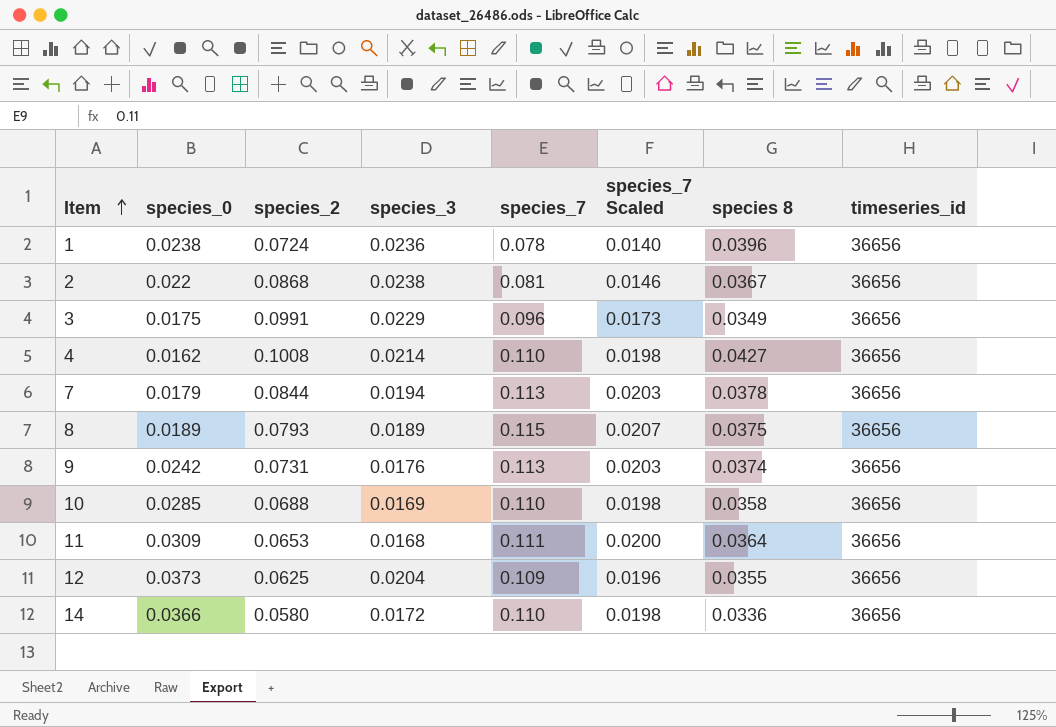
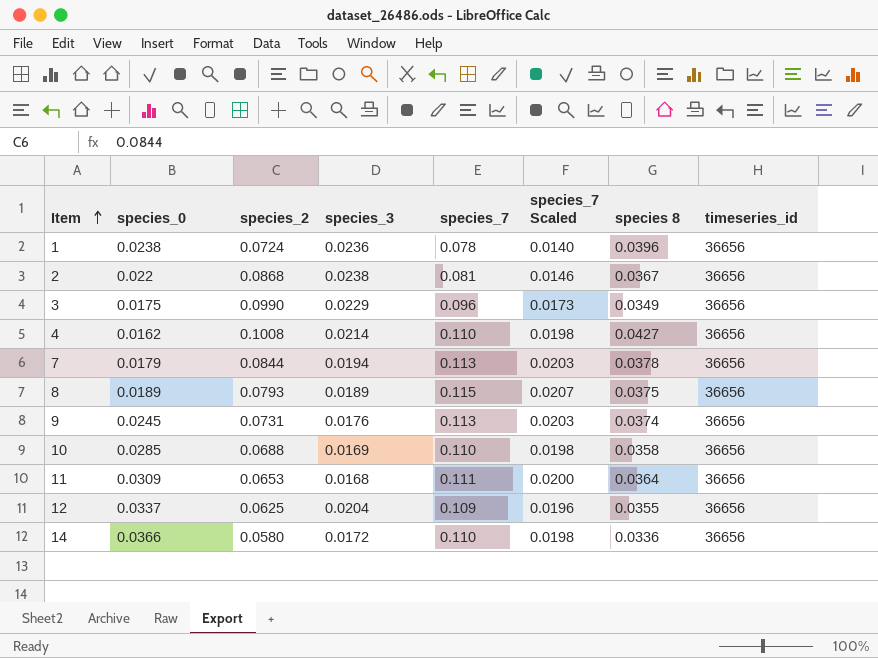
3 | species_2: 0.0991 -> 0.0990
9 | species_0: 0.0242 -> 0.0245
12 | species_0: 0.0373 -> 0.0337

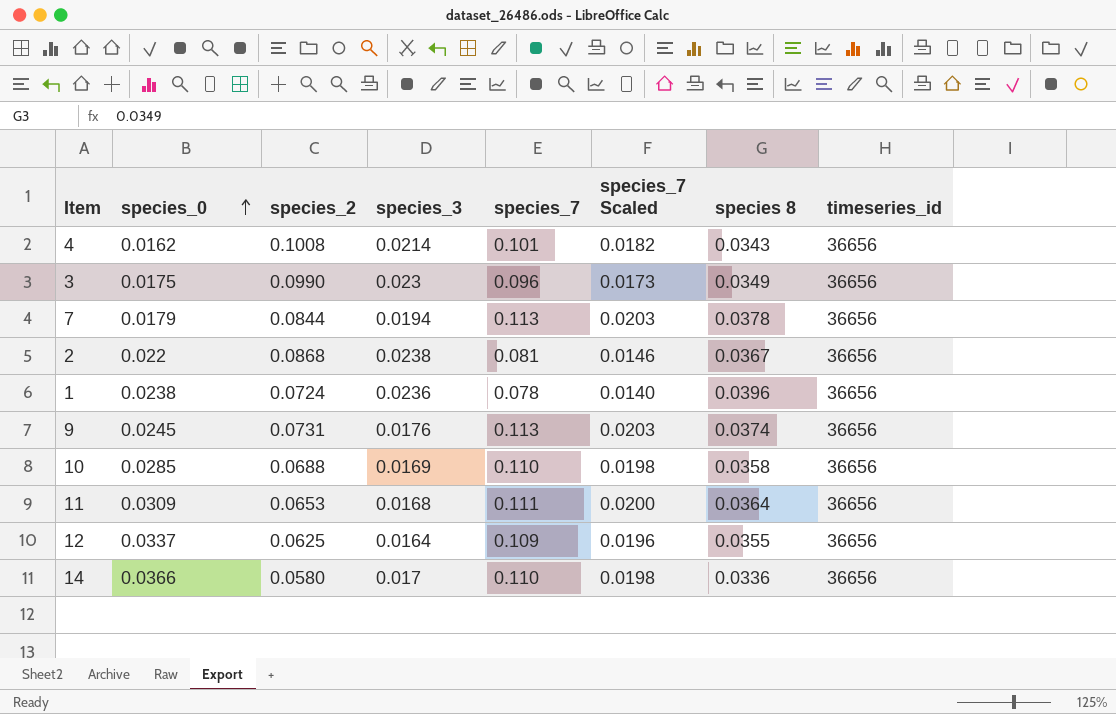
row order: Item ascending -> species_0 ascending
row 8: 0.0189 | 0.0793 | 0.0189 | 0.115 | 0.0207 | 0.0375 | 36656 -> none
4 | species_7: 0.110 -> 0.101
4 | species_7 Scaled: 0.0198 -> 0.0182
4 | species 8: 0.0427 -> 0.0343
3 | species_3: 0.0229 -> 0.023
12 | species_3: 0.0204 -> 0.0164
14 | species_3: 0.0172 -> 0.017

